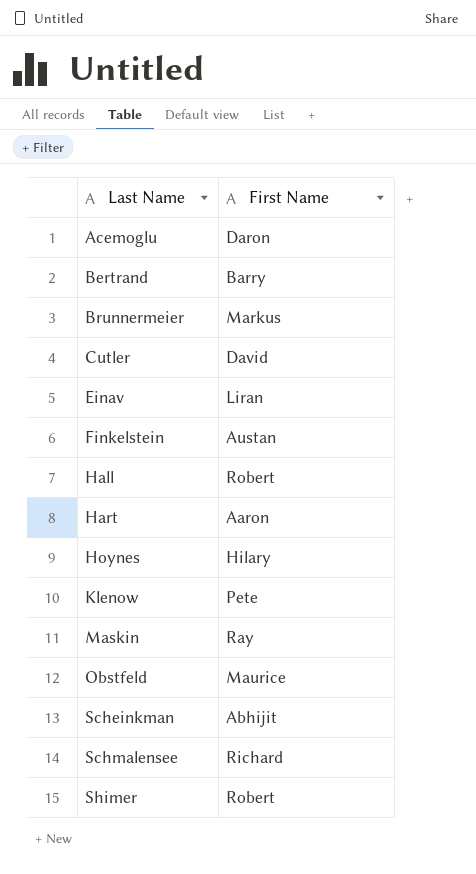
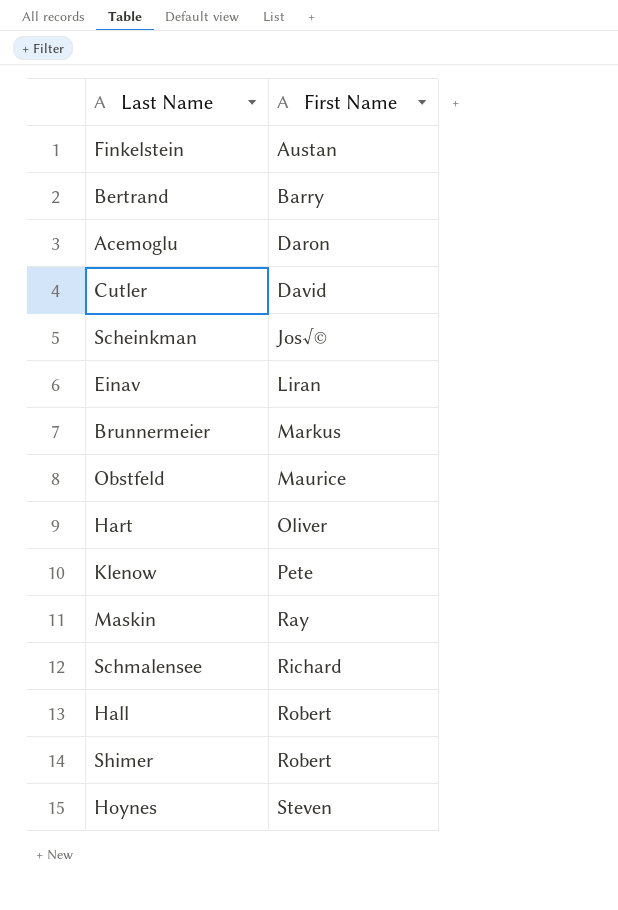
row order: Last Name ascending -> First Name ascending
Scheinkman | First Name: Abhijit -> Jos√©
Hart | First Name: Aaron -> Oliver
Hoynes | First Name: Hilary -> Steven

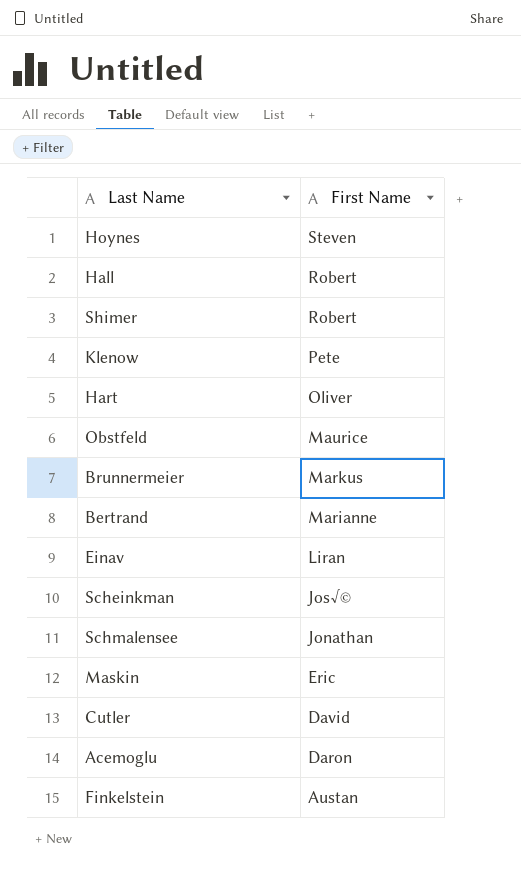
row order: First Name ascending -> First Name descending
Bertrand | First Name: Barry -> Marianne
Schmalensee | First Name: Richard -> Jonathan
Maskin | First Name: Ray -> Eric

